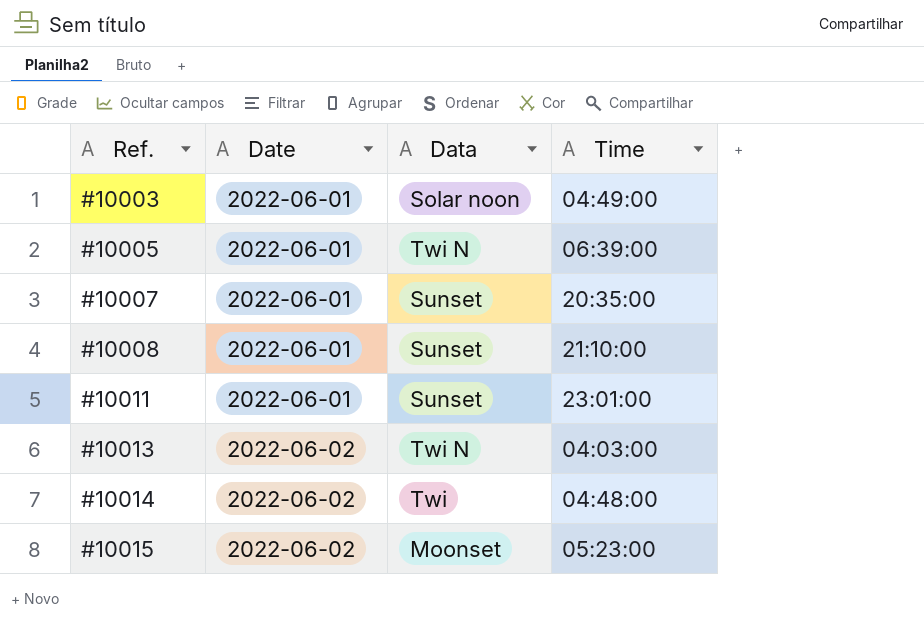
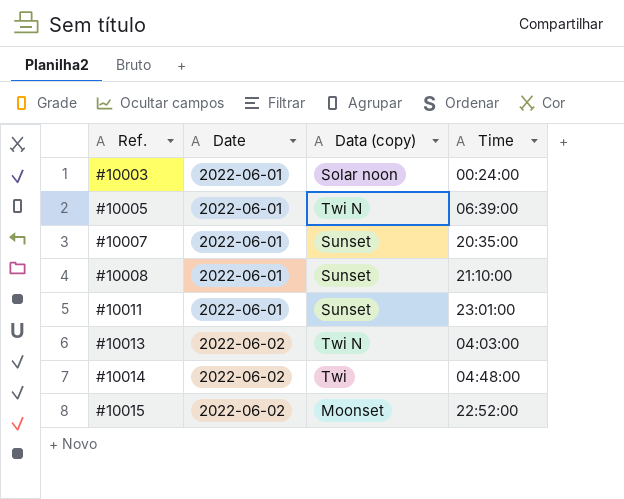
column name: Data -> Data (copy)
#10003 | Time: 04:49:00 -> 00:24:00
#10015 | Time: 05:23:00 -> 22:52:00

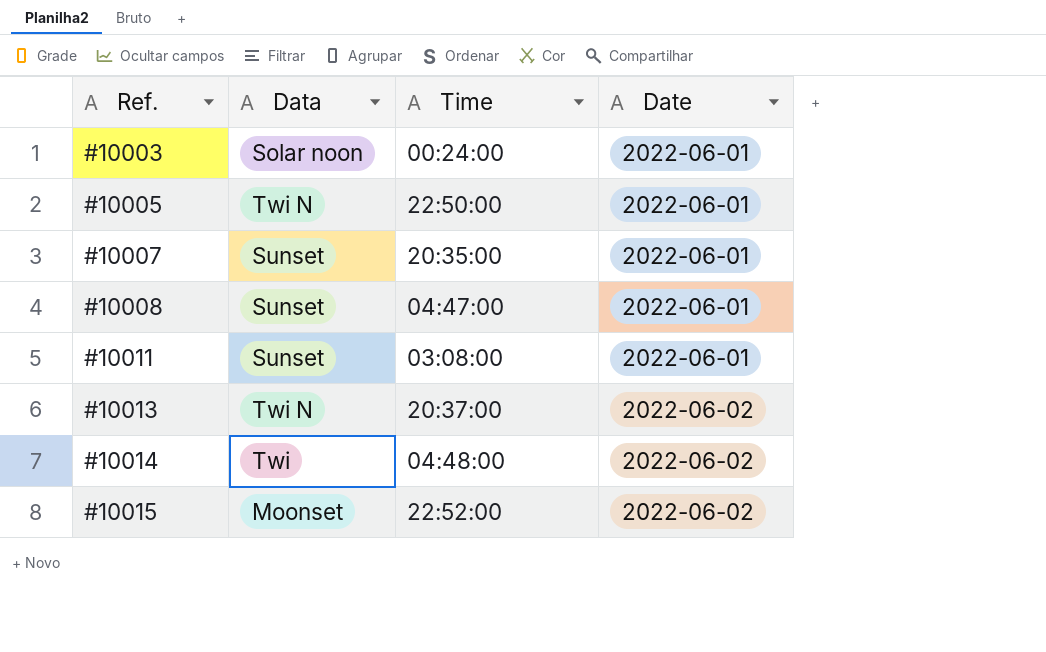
column name: Data (copy) -> Data
column Date | position: 2 -> 4
#10005 | Time: 06:39:00 -> 22:50:00
#10008 | Time: 21:10:00 -> 04:47:00
#10011 | Time: 23:01:00 -> 03:08:00
#10013 | Time: 04:03:00 -> 20:37:00

